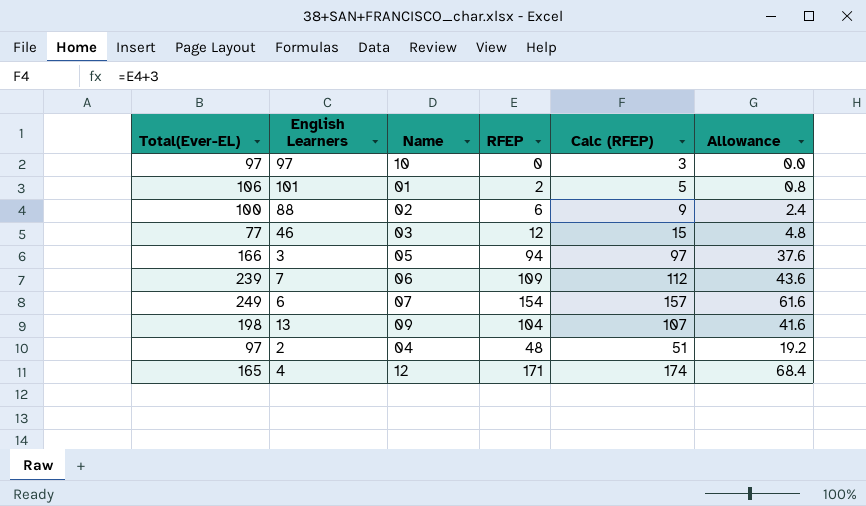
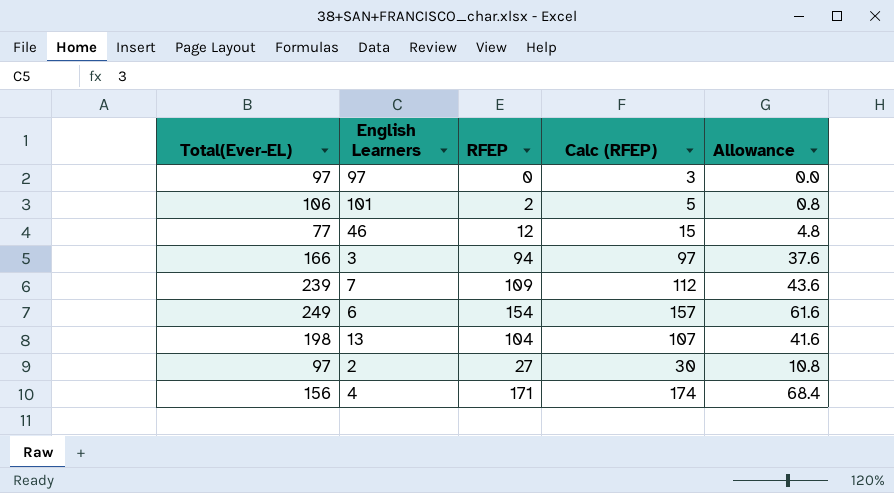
column Name | position: 3 -> none
row 88: 100 | 02 | 6 | 9 | 2.4 -> none
2 | RFEP: 48 -> 27
2 | Calc (RFEP): 51 -> 30
2 | Allowance: 19.2 -> 10.8
4 | Total(Ever-EL): 165 -> 156

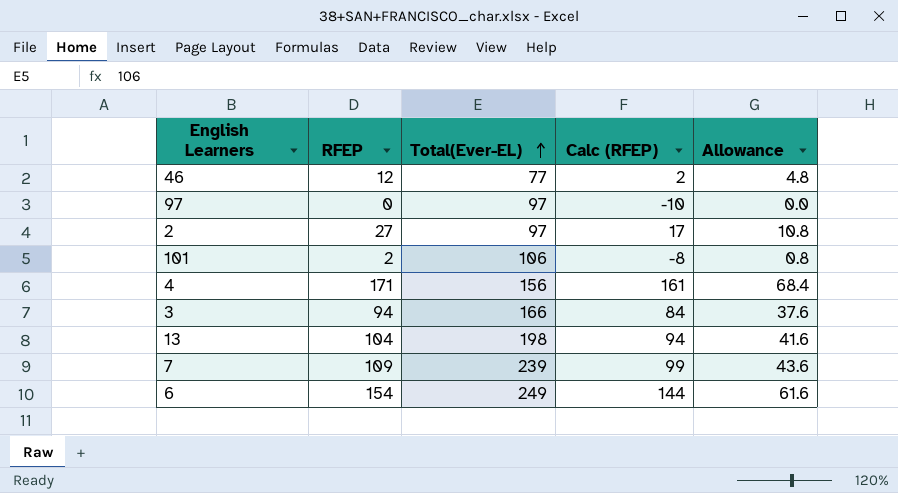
row order: none -> Total(Ever-EL) ascending
column Total(Ever-EL) | position: 1 -> 3
column Calc (RFEP) | formula: [RFEP] + 3 -> [RFEP] - 10

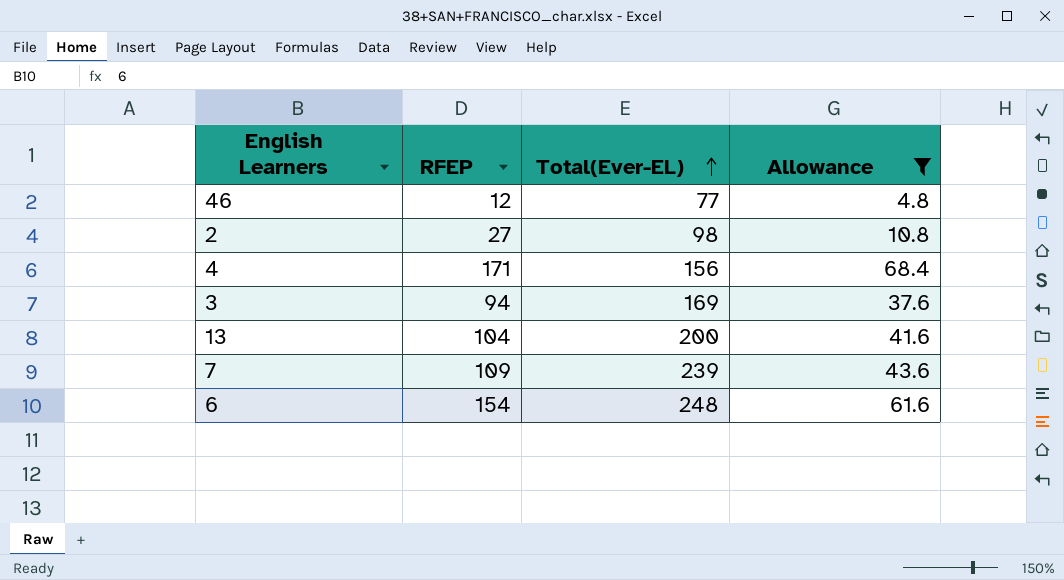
filter: none -> Allowance >= 4.8
column Calc (RFEP) | formula: [RFEP] - 10 -> none
2 | Total(Ever-EL): 97 -> 98
3 | Total(Ever-EL): 166 -> 169
13 | Total(Ever-EL): 198 -> 200
6 | Total(Ever-EL): 249 -> 248

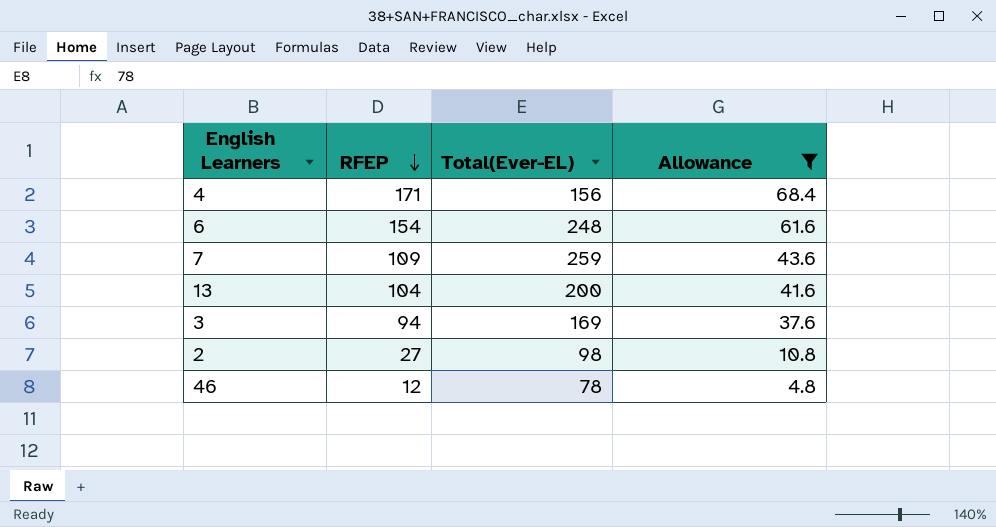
row order: Total(Ever-EL) ascending -> RFEP descending
7 | Total(Ever-EL): 239 -> 259
46 | Total(Ever-EL): 77 -> 78

